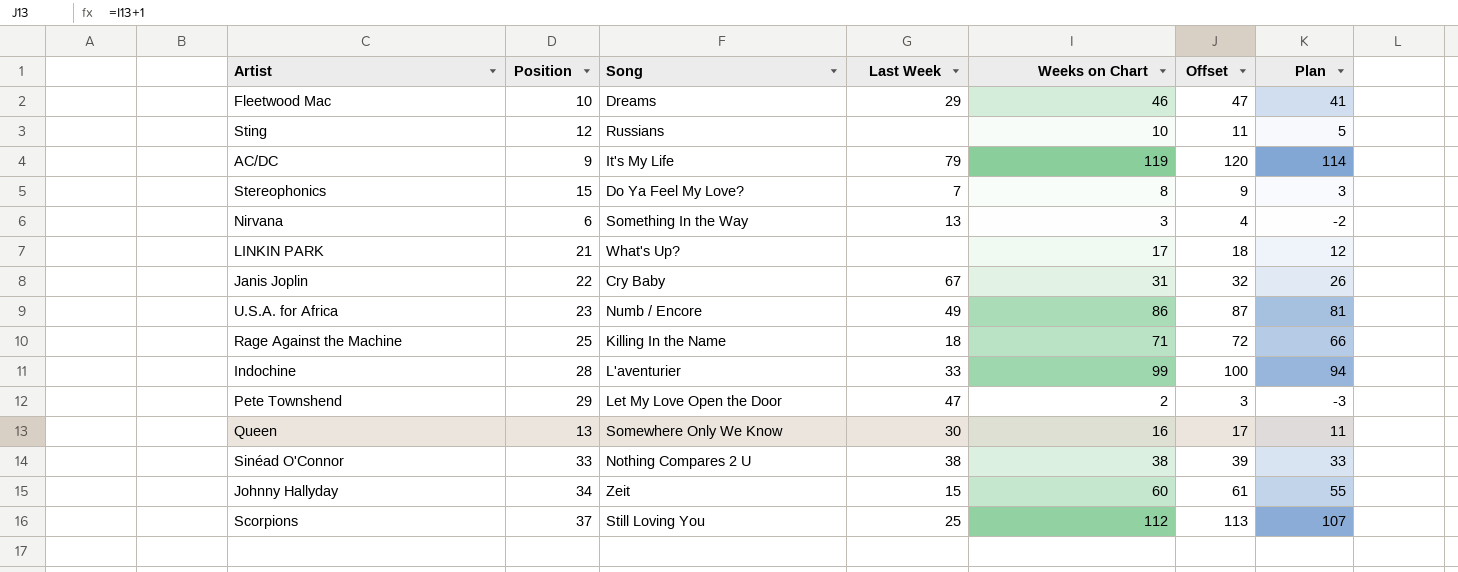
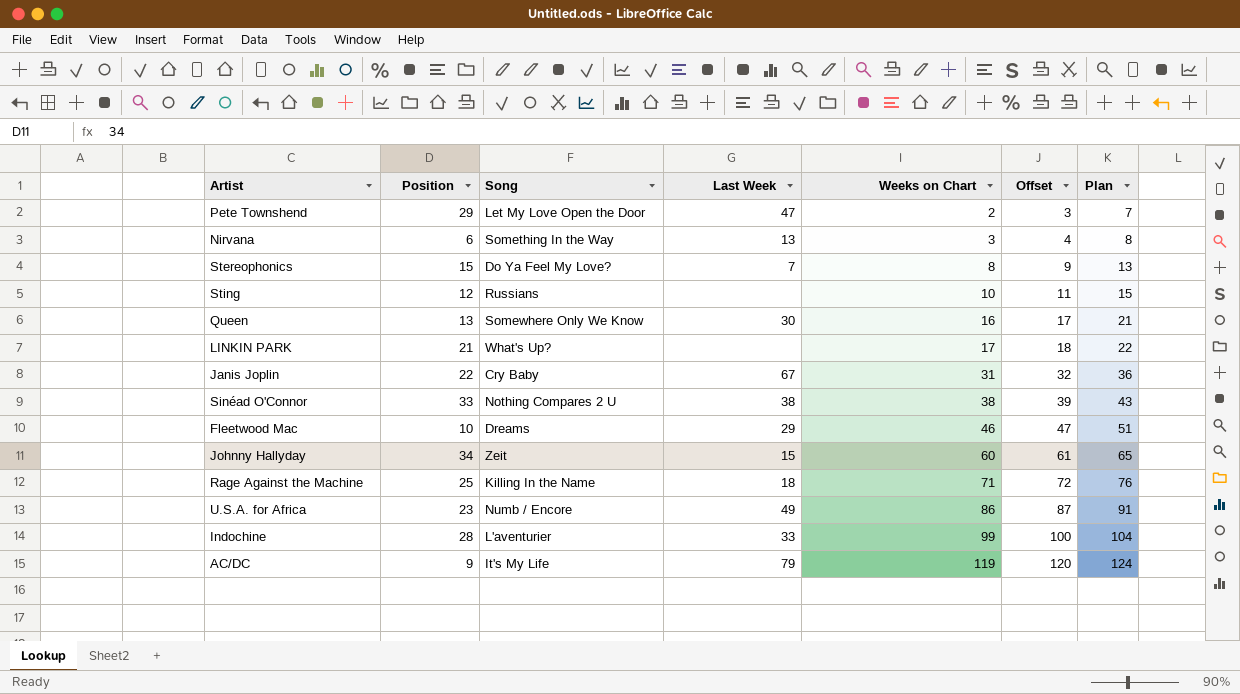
row order: none -> Weeks on Chart ascending
column Plan | formula: [Weeks on Chart] - 5 -> [Weeks on Chart] + 5
row Scorpions: 37 | Still Loving You | 25 | 112 | 113 | 107 -> none

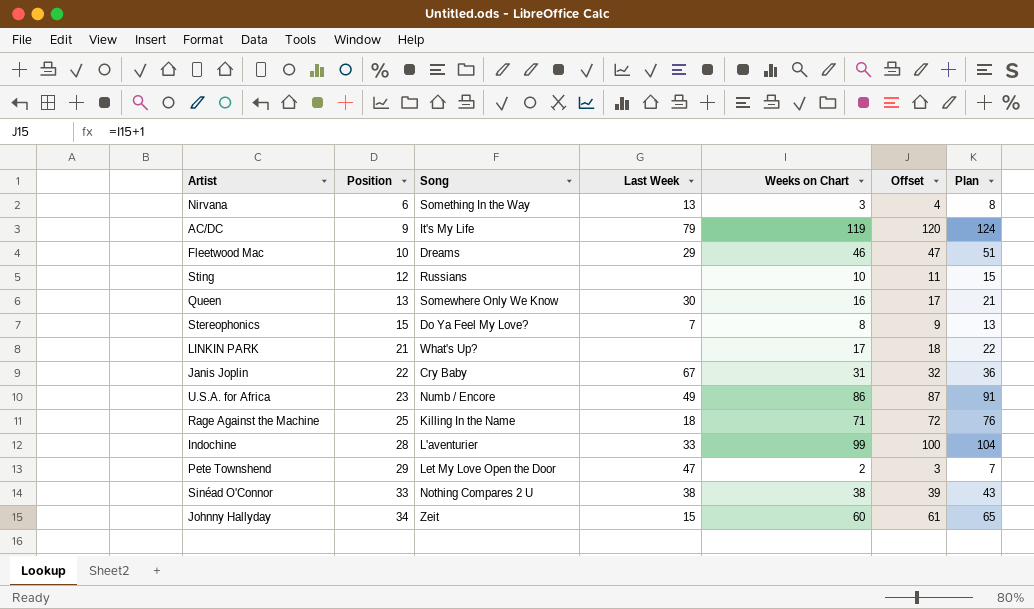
row order: Weeks on Chart ascending -> Position ascending

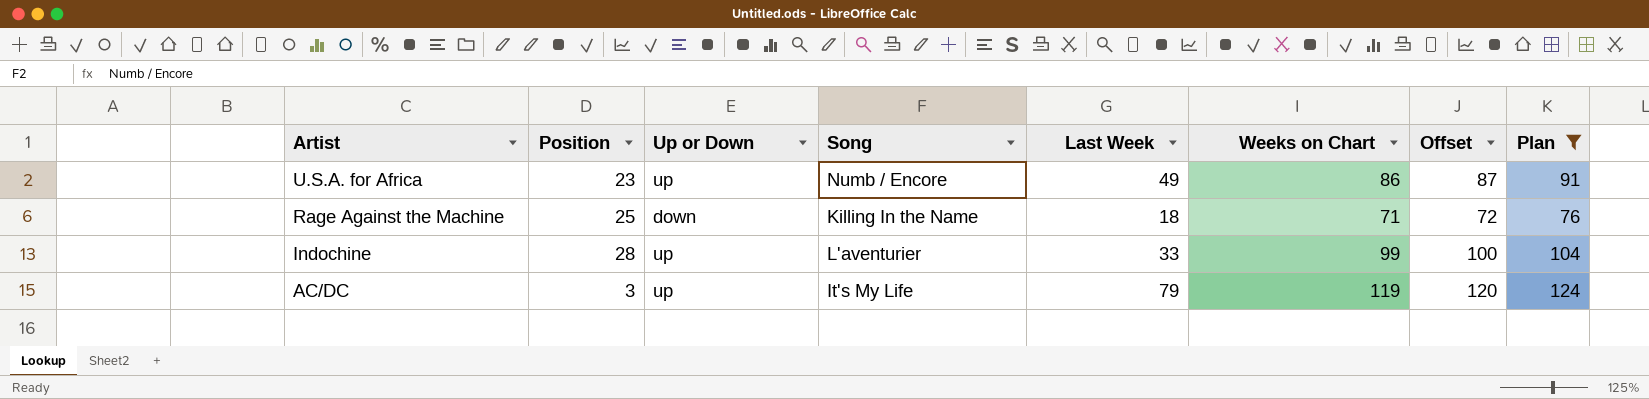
filter: none -> Plan >= 76
row order: Position ascending -> Artist descending
column Up or Down | position: none -> 3
AC/DC | Position: 9 -> 3

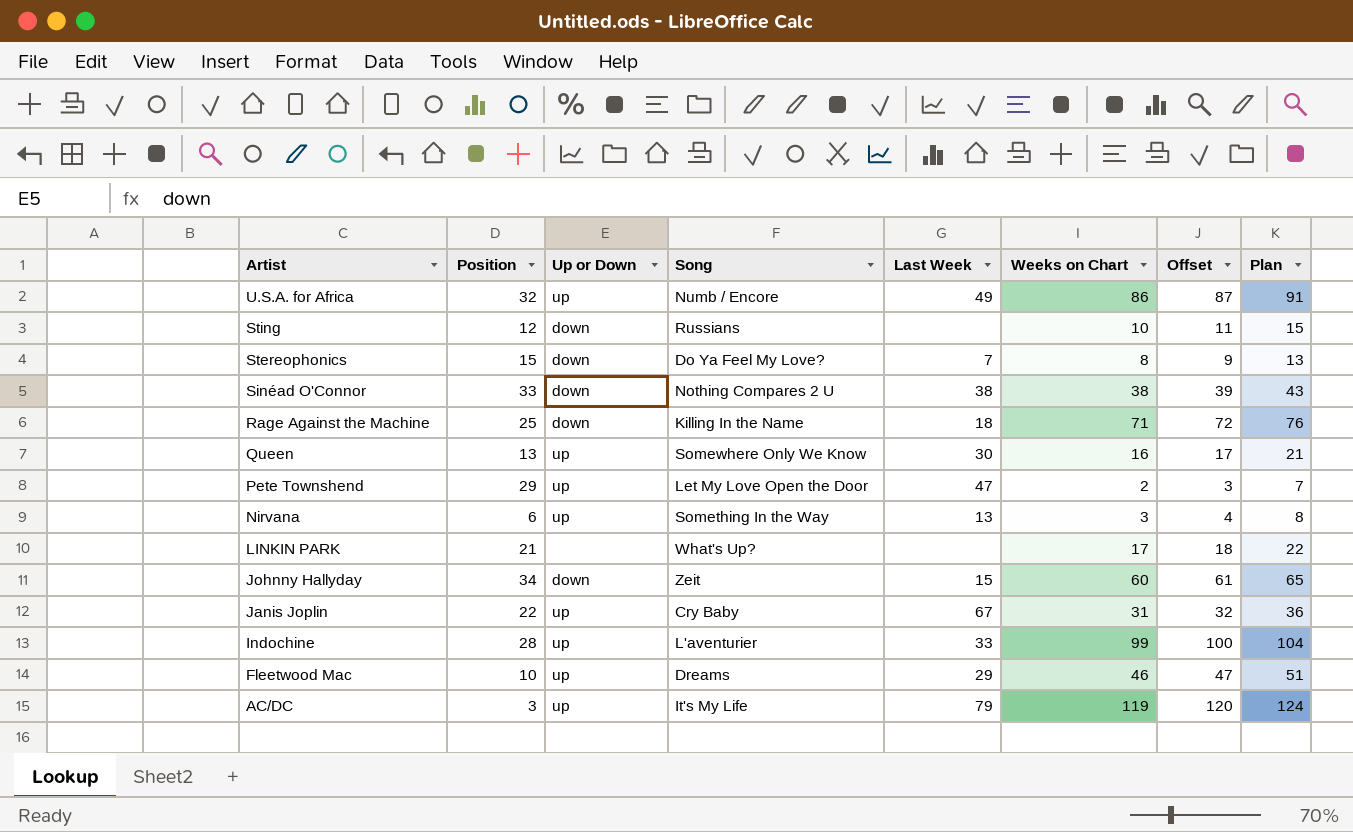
filter: Plan >= 76 -> none
U.S.A. for Africa | Position: 23 -> 32

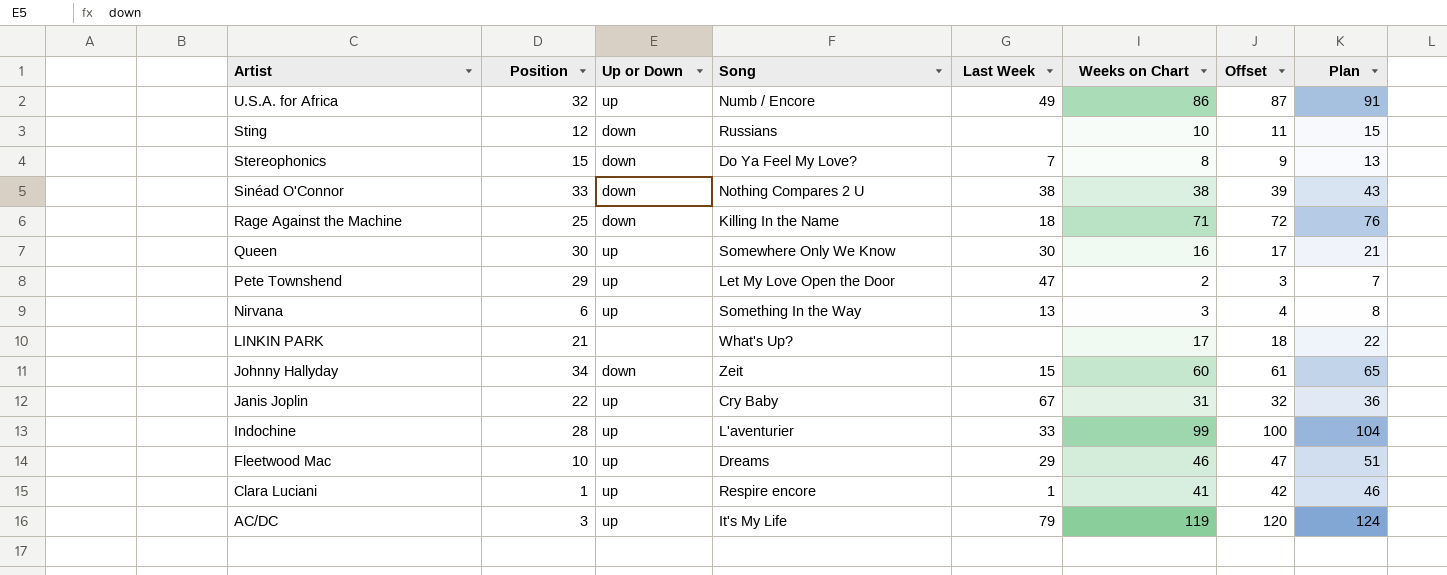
Queen | Position: 13 -> 30
row Clara Luciani: none -> 1 | up | Respire encore | 1 | 41 | 42 | 46

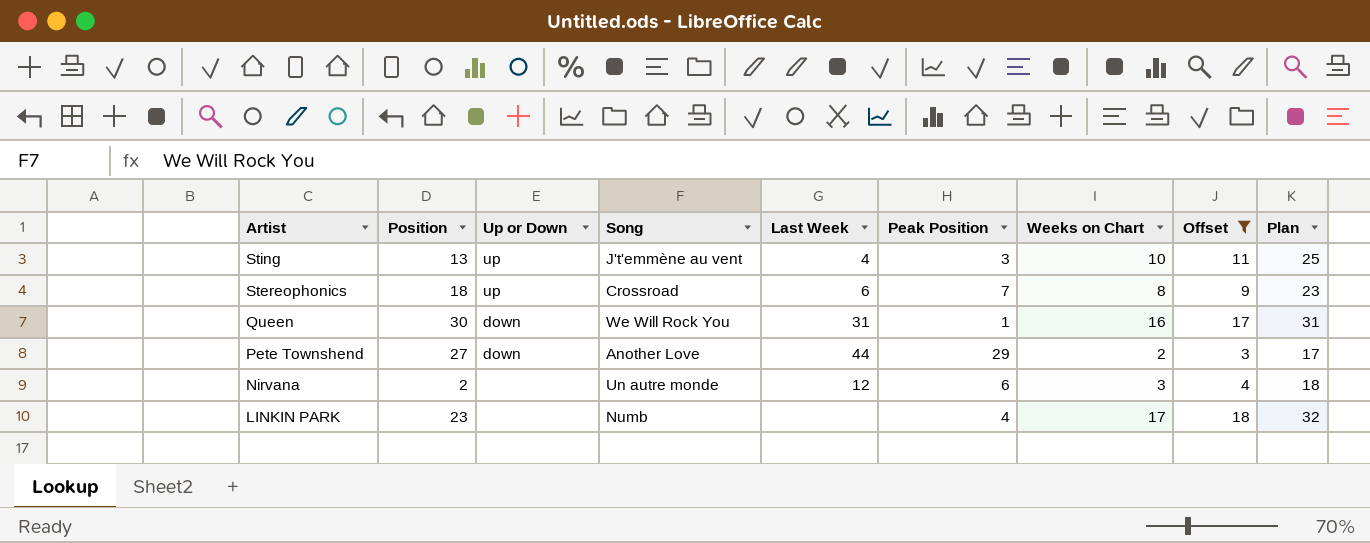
filter: none -> Offset <= 18
column Peak Position | position: none -> 6
column Plan | formula: [Weeks on Chart] + 5 -> [Weeks on Chart] + 15
Sting | Position: 12 -> 13
Sting | Up or Down: down -> up
Sting | Song: Russians -> J't'emmène au vent
Sting | Last Week: none -> 4
Stereophonics | Position: 15 -> 18
Stereophonics | Up or Down: down -> up
Stereophonics | Song: Do Ya Feel My Love? -> Crossroad
Stereophonics | Last Week: 7 -> 6
Queen | Up or Down: up -> down
Queen | Song: Somewhere Only We Know -> We Will Rock You
Queen | Last Week: 30 -> 31
Pete Townshend | Position: 29 -> 27
Pete Townshend | Up or Down: up -> down
Pete Townshend | Song: Let My Love Open the Door -> Another Love
Pete Townshend | Last Week: 47 -> 44
Nirvana | Position: 6 -> 2
Nirvana | Up or Down: up -> none
Nirvana | Song: Something In the Way -> Un autre monde
Nirvana | Last Week: 13 -> 12
LINKIN PARK | Position: 21 -> 23
LINKIN PARK | Song: What's Up? -> Numb

